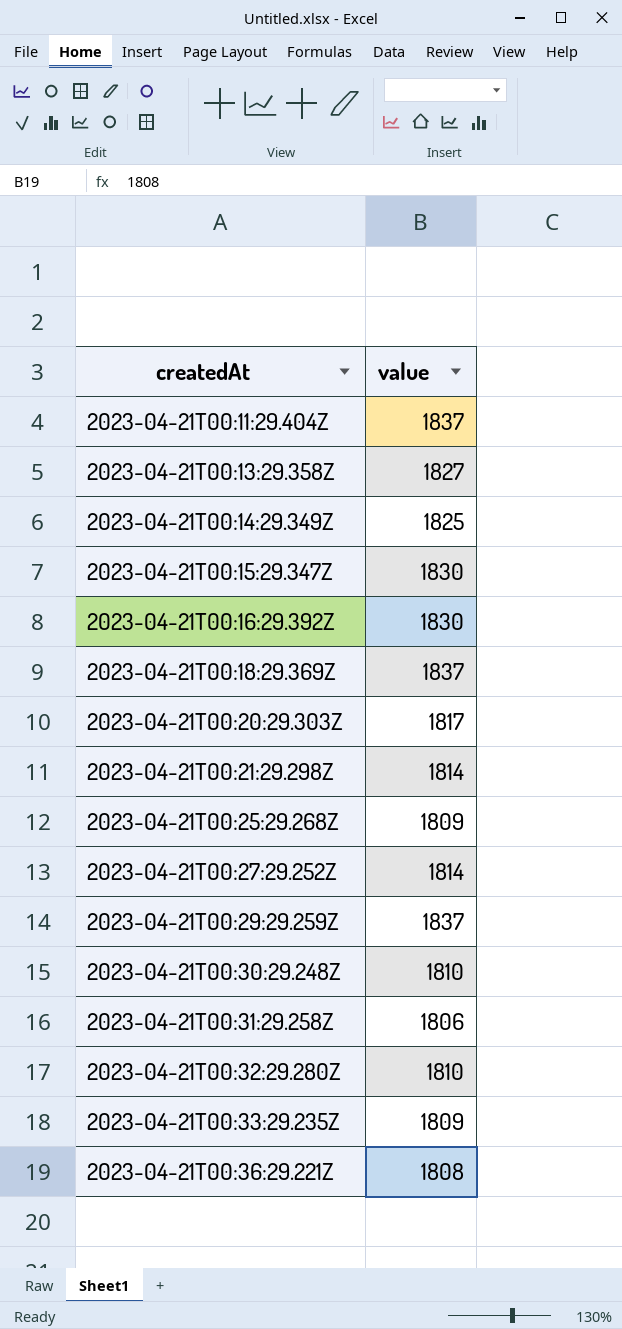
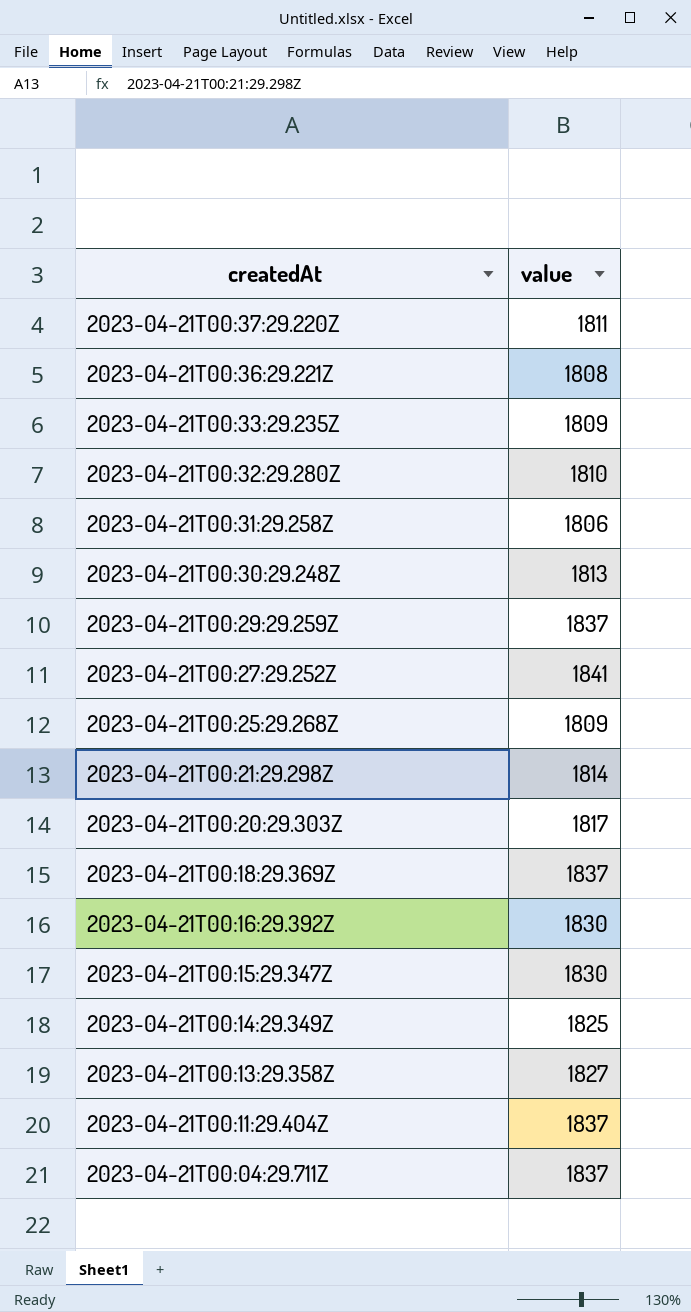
row order: createdAt ascending -> createdAt descending
row 2023-04-21T00:37:29.220Z: none -> 1811
2023-04-21T00:30:29.248Z | value: 1810 -> 1813
2023-04-21T00:27:29.252Z | value: 1814 -> 1841
row 2023-04-21T00:04:29.711Z: none -> 1837

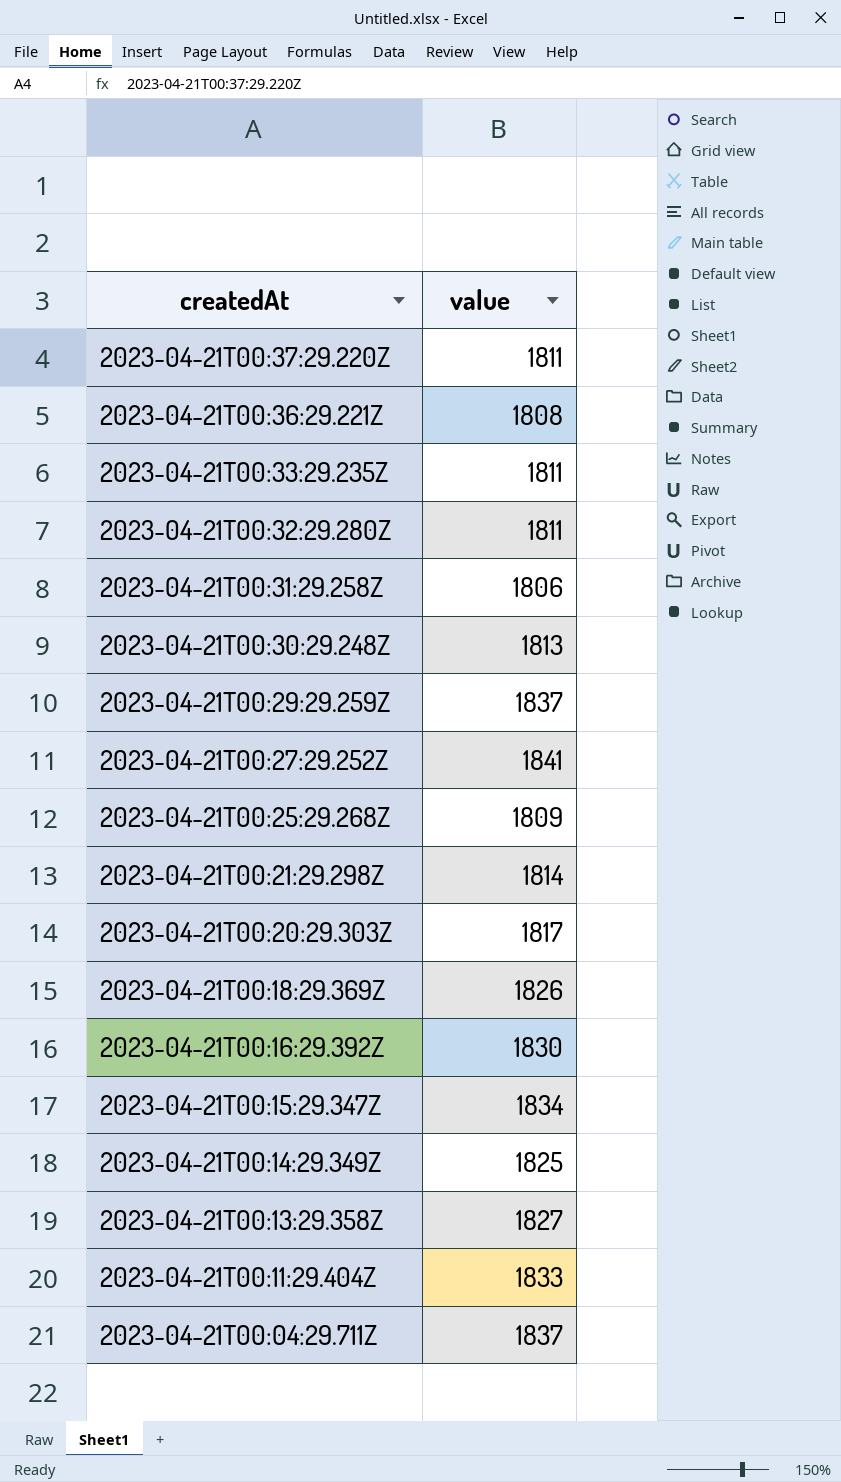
2023-04-21T00:33:29.235Z | value: 1809 -> 1811
2023-04-21T00:32:29.280Z | value: 1810 -> 1811
2023-04-21T00:18:29.369Z | value: 1837 -> 1826
2023-04-21T00:15:29.347Z | value: 1830 -> 1834
2023-04-21T00:11:29.404Z | value: 1837 -> 1833

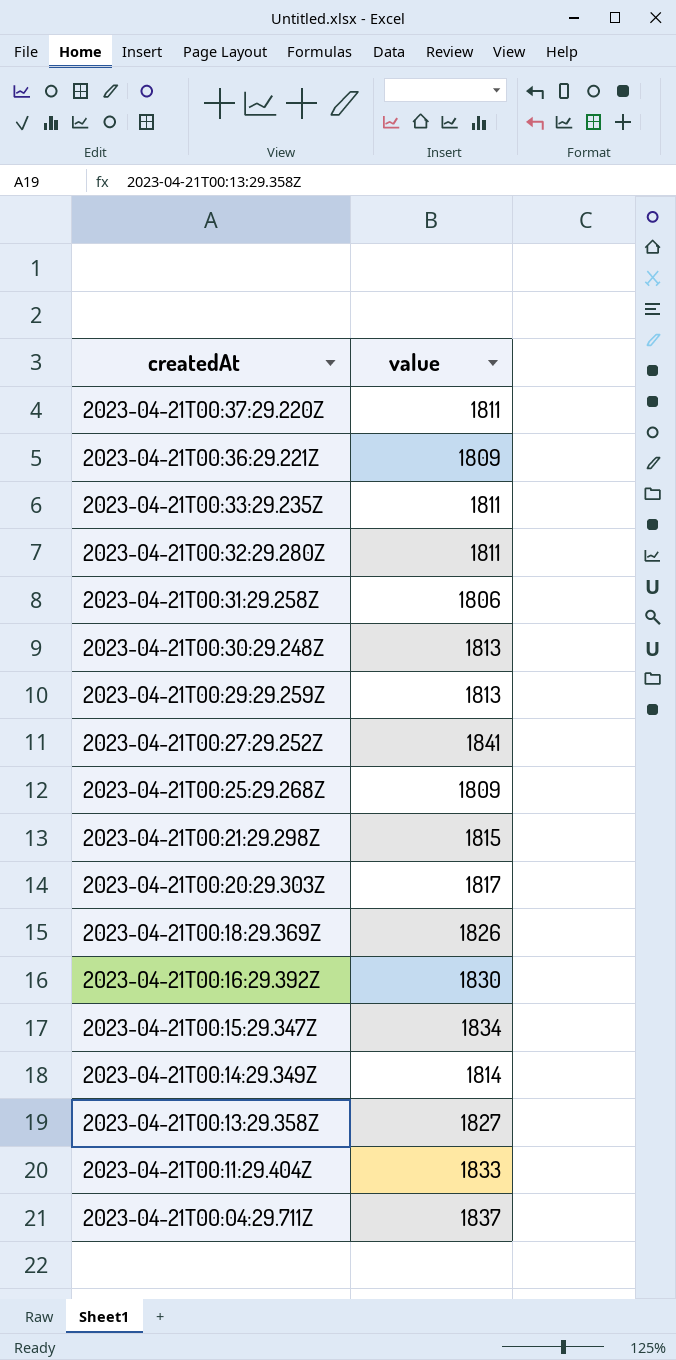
2023-04-21T00:36:29.221Z | value: 1808 -> 1809
2023-04-21T00:29:29.259Z | value: 1837 -> 1813
2023-04-21T00:21:29.298Z | value: 1814 -> 1815
2023-04-21T00:14:29.349Z | value: 1825 -> 1814

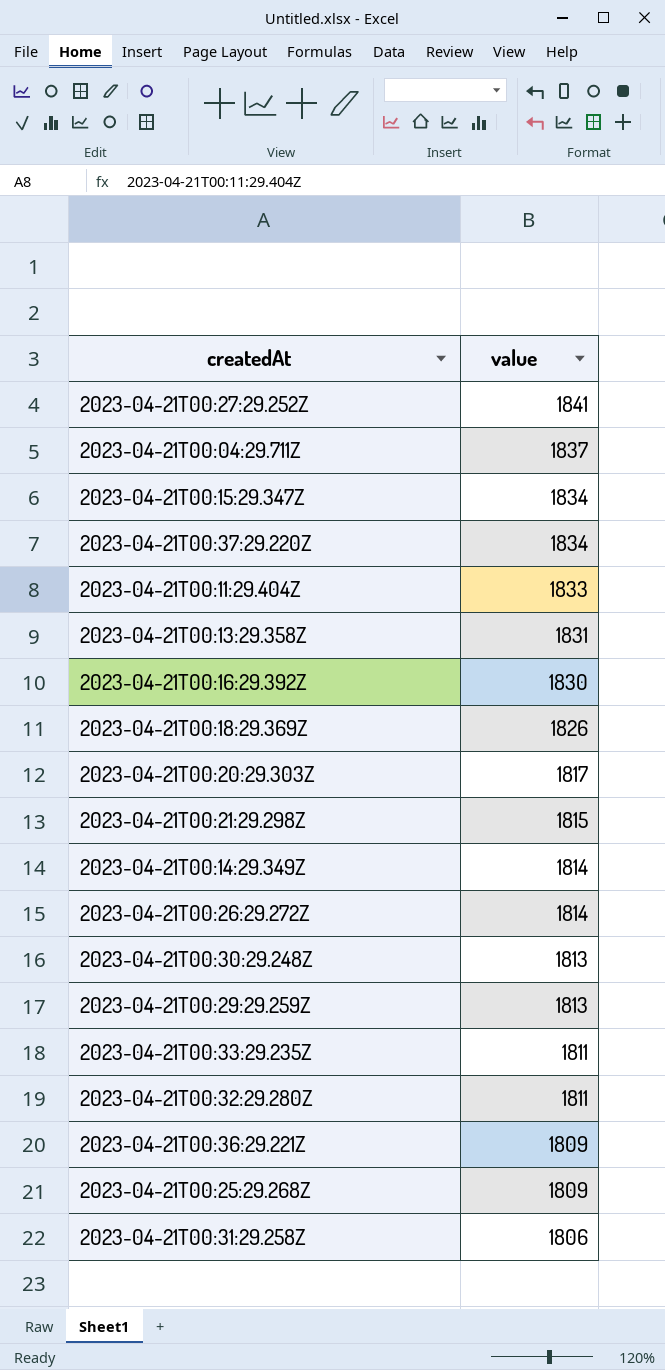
row order: createdAt descending -> value descending
2023-04-21T00:37:29.220Z | value: 1811 -> 1834
2023-04-21T00:13:29.358Z | value: 1827 -> 1831
row 2023-04-21T00:26:29.272Z: none -> 1814

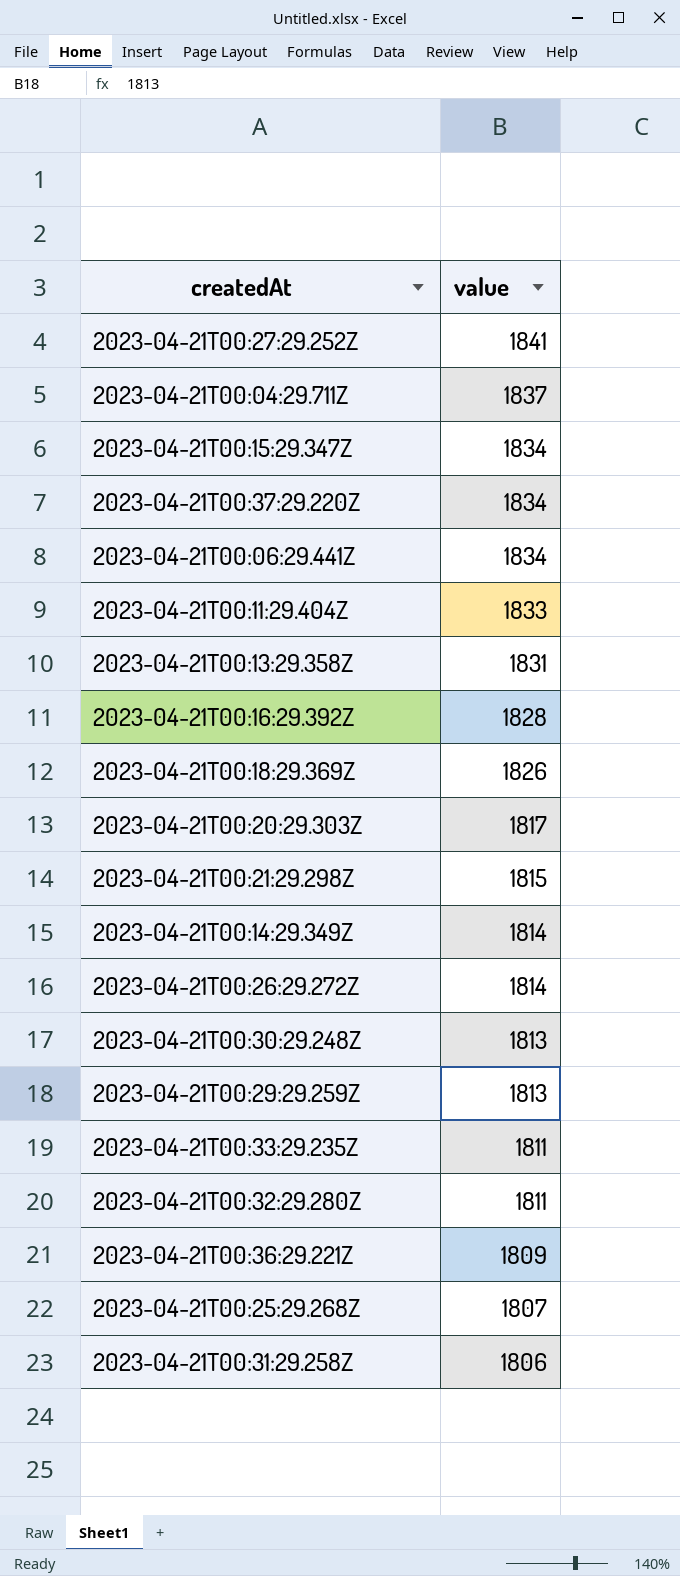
row 2023-04-21T00:06:29.441Z: none -> 1834
2023-04-21T00:16:29.392Z | value: 1830 -> 1828
2023-04-21T00:25:29.268Z | value: 1809 -> 1807

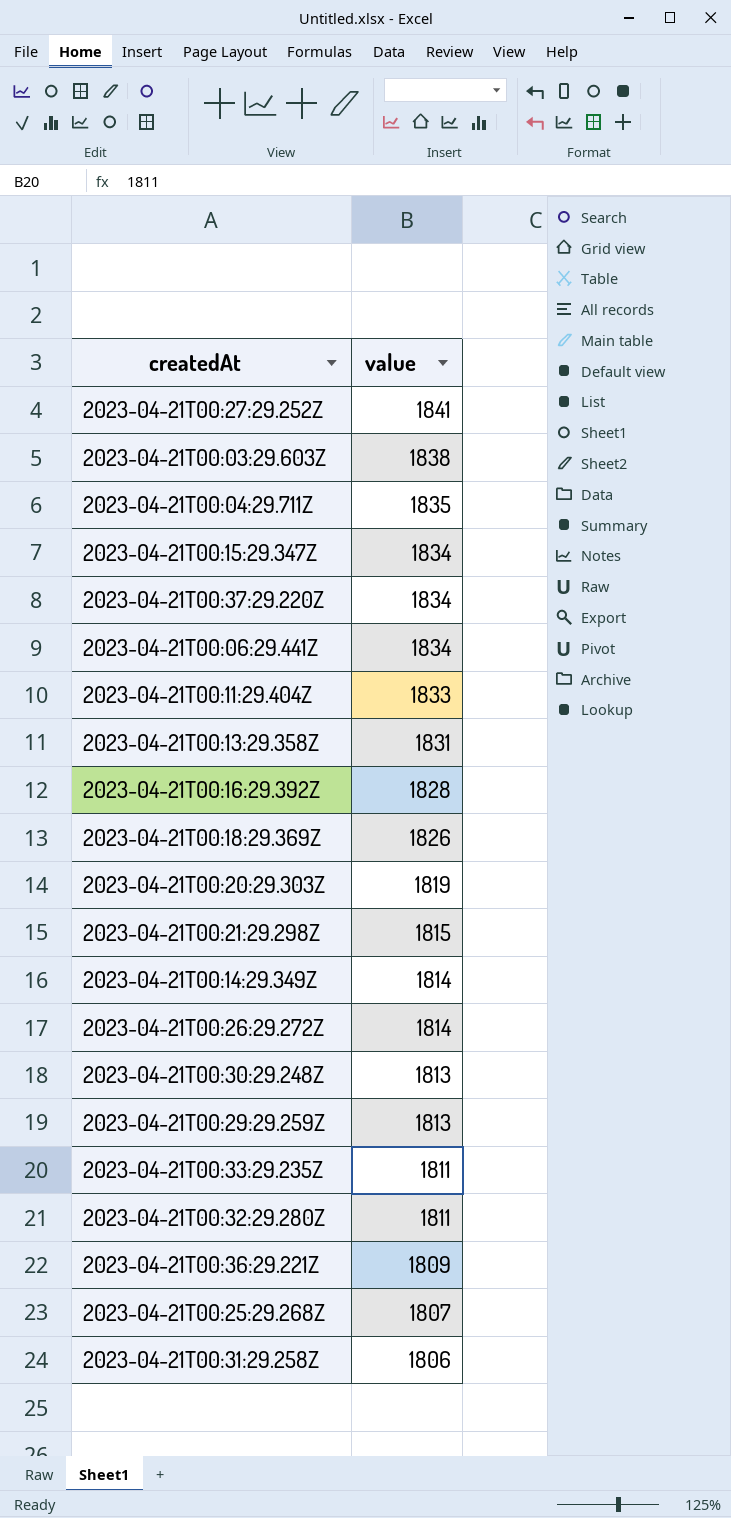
row 2023-04-21T00:03:29.603Z: none -> 1838
2023-04-21T00:04:29.711Z | value: 1837 -> 1835
2023-04-21T00:20:29.303Z | value: 1817 -> 1819

